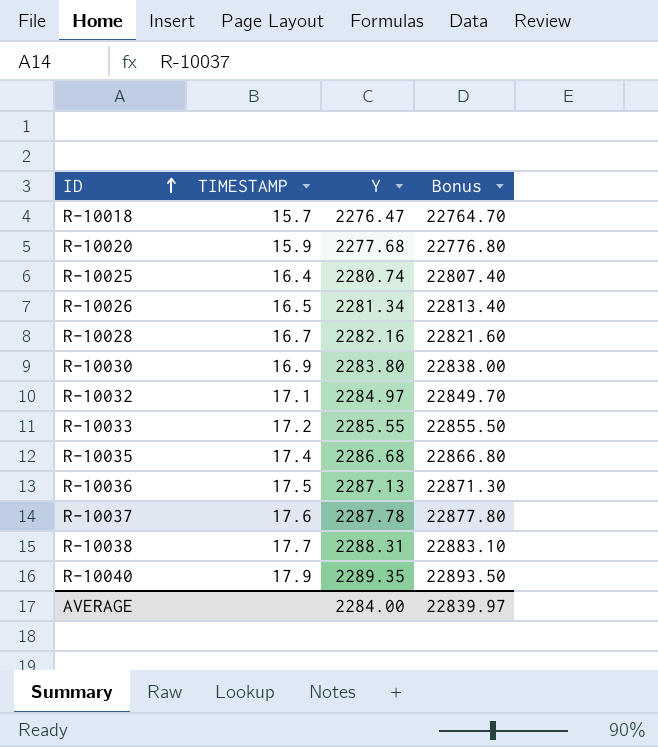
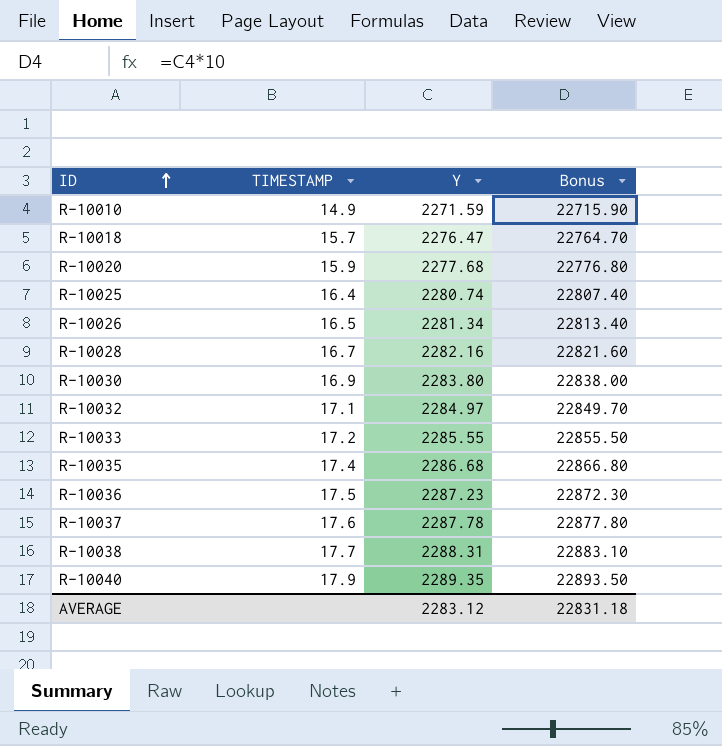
row R-10010: none -> 14.9 | 2271.59 | 22715.90
R-10036 | Y: 2287.13 -> 2287.23
R-10036 | Bonus: 22871.30 -> 22872.30
AVERAGE | Y: 2284.00 -> 2283.12
AVERAGE | Bonus: 22839.97 -> 22831.18

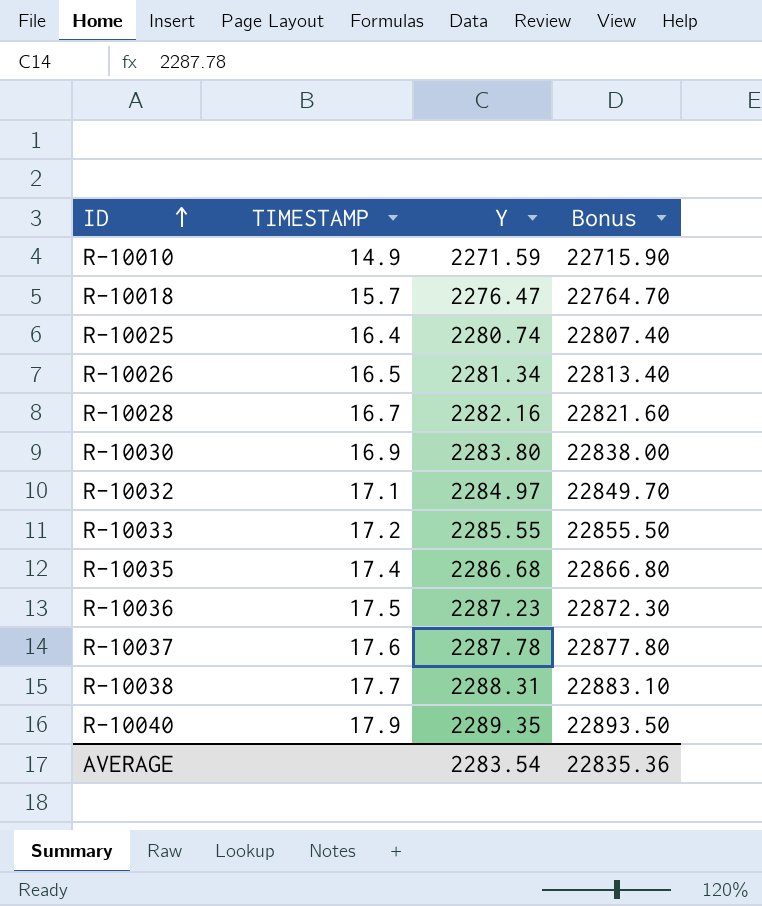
row R-10020: 15.9 | 2277.68 | 22776.80 -> none
AVERAGE | Y: 2283.12 -> 2283.54
AVERAGE | Bonus: 22831.18 -> 22835.36

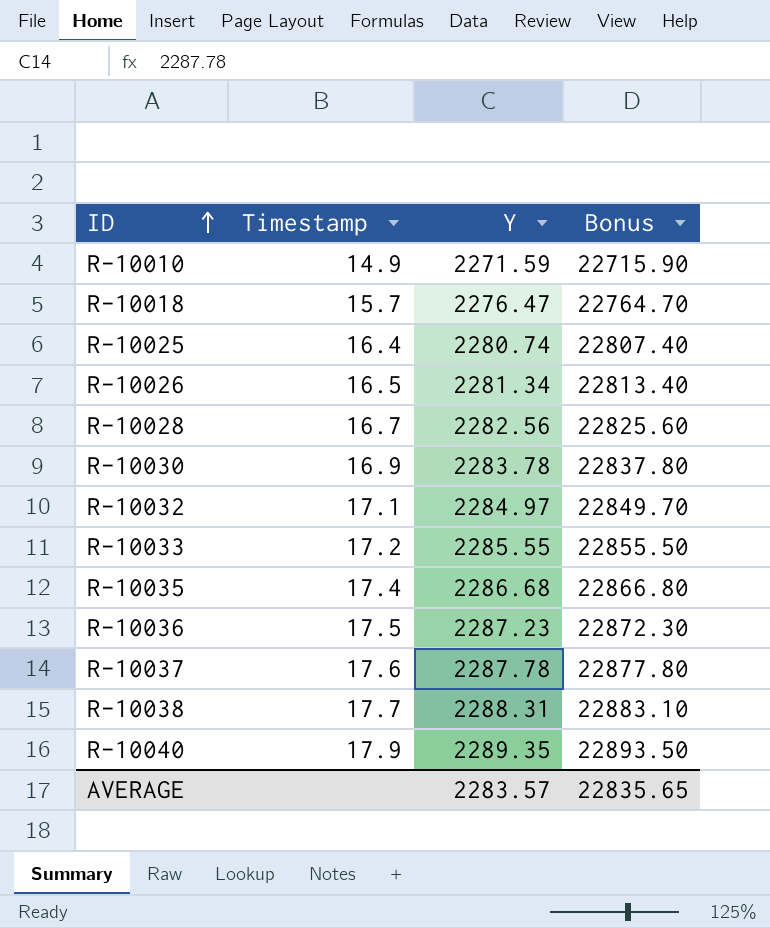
column name: TIMESTAMP -> Timestamp
R-10028 | Y: 2282.16 -> 2282.56
R-10028 | Bonus: 22821.60 -> 22825.60
R-10030 | Y: 2283.80 -> 2283.78
R-10030 | Bonus: 22838.00 -> 22837.80
AVERAGE | Y: 2283.54 -> 2283.57
AVERAGE | Bonus: 22835.36 -> 22835.65

